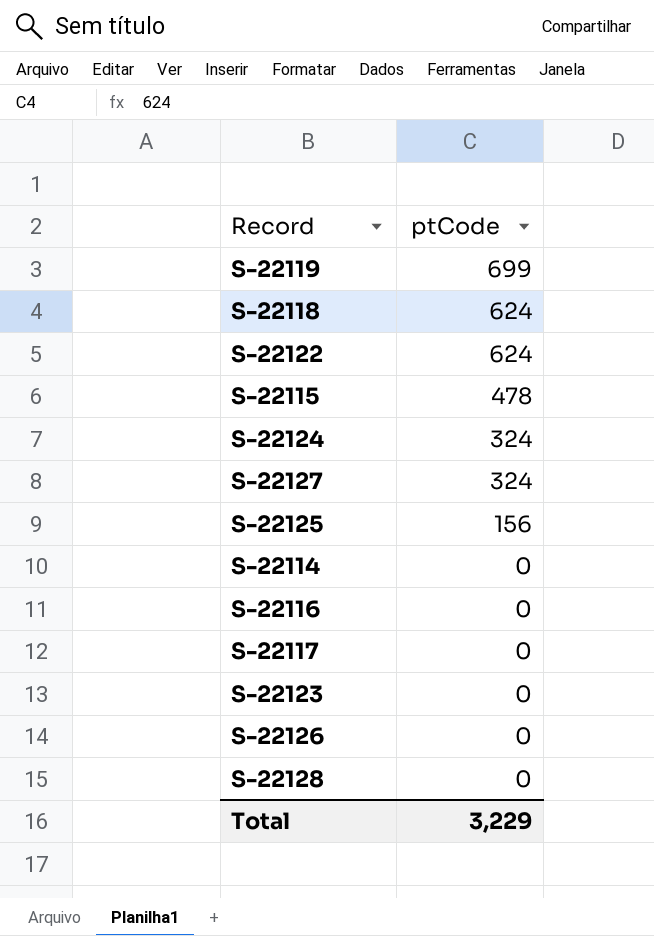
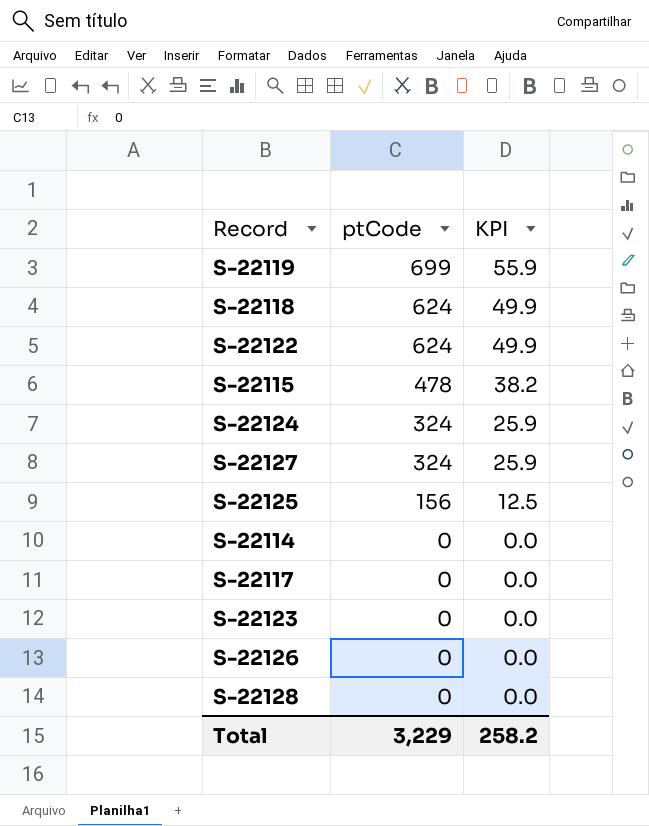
column KPI | formula: none -> [ptCode] * 0.08
row S-22116: 0 -> none

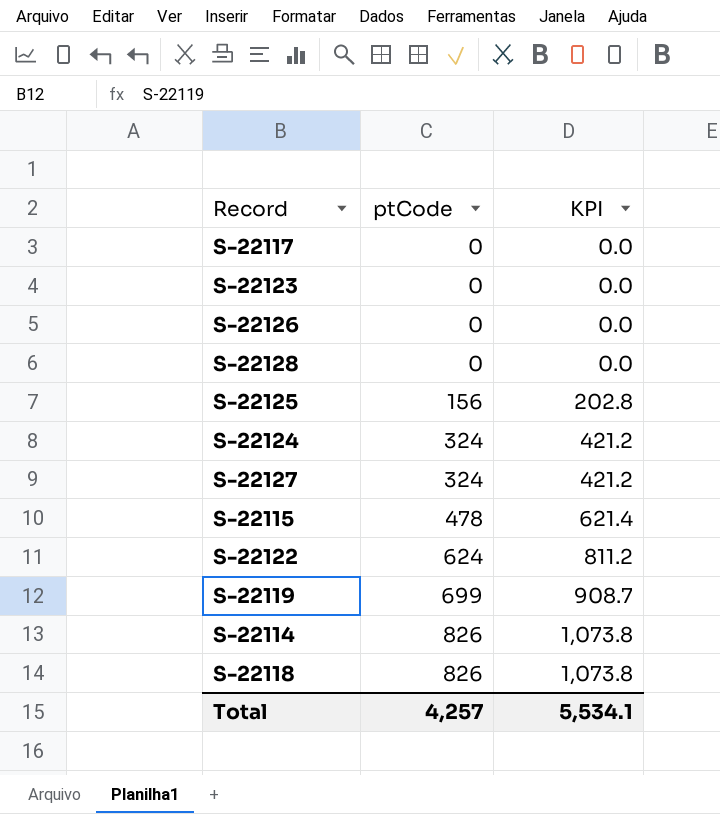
row order: ptCode descending -> ptCode ascending
column KPI | formula: [ptCode] * 0.08 -> [ptCode] * 1.3
S-22114 | ptCode: 0 -> 826
S-22118 | ptCode: 624 -> 826
Total | ptCode: 3,229 -> 4,257
Total | KPI: 258.2 -> 5,534.1

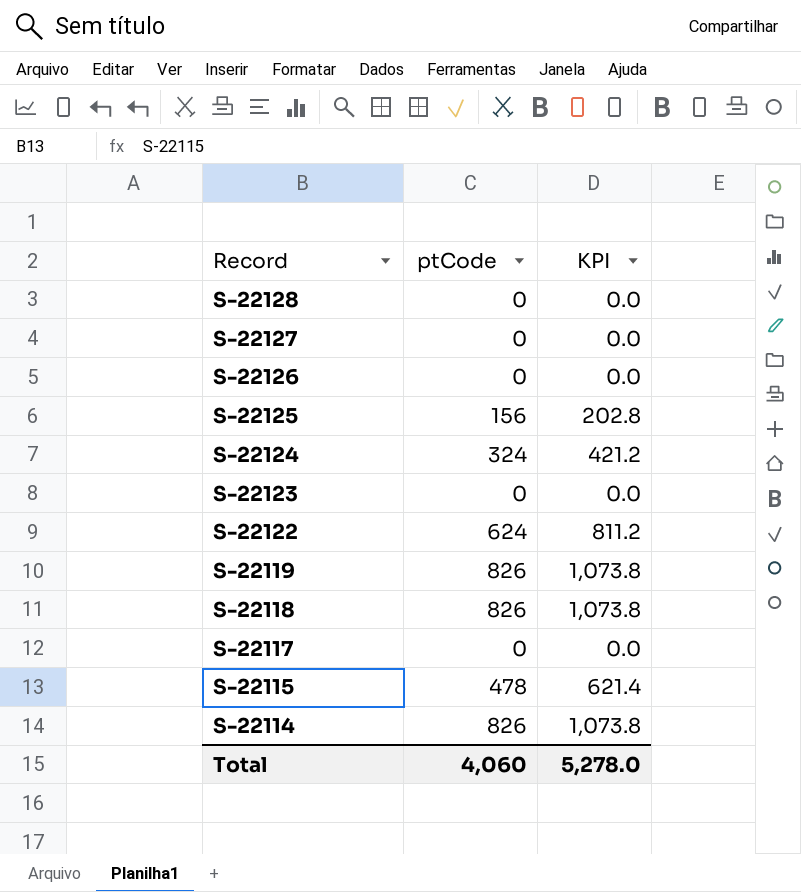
row order: ptCode ascending -> Record descending
S-22127 | ptCode: 324 -> 0
S-22127 | KPI: 421.2 -> 0.0
S-22119 | ptCode: 699 -> 826
S-22119 | KPI: 908.7 -> 1,073.8
Total | ptCode: 4,257 -> 4,060
Total | KPI: 5,534.1 -> 5,278.0

